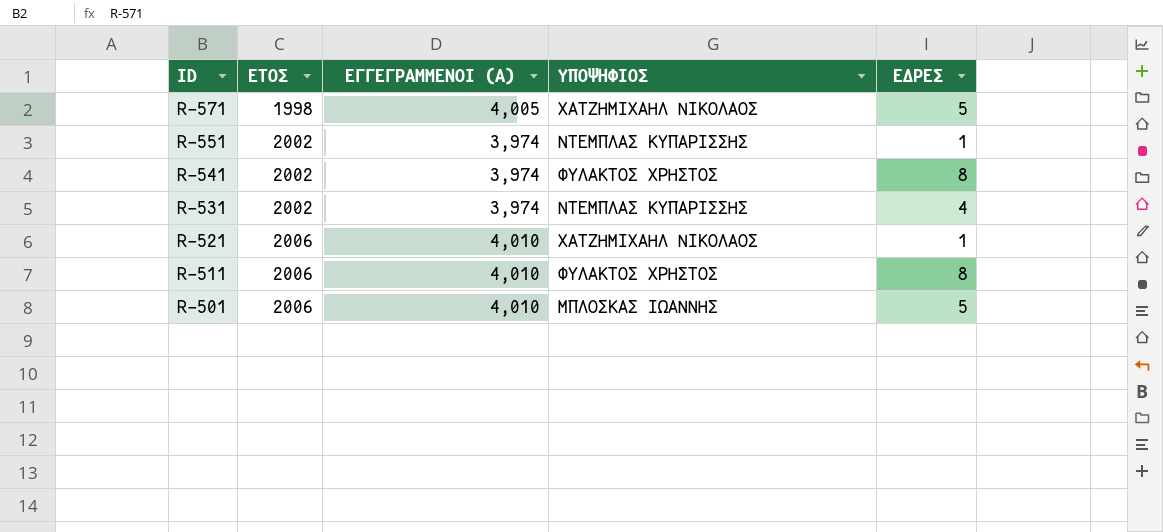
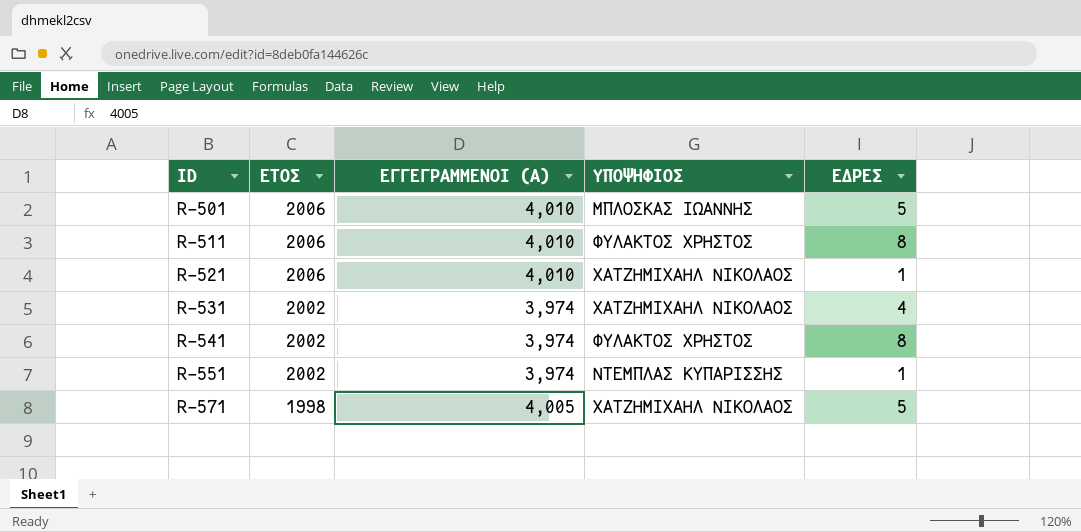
row order: ID descending -> ID ascending
R-531 | ΥΠΟΨΗΦΙΟΣ: ΝΤΕΜΠΛΑΣ ΚΥΠΑΡΙΣΣΗΣ -> ΧΑΤΖΗΜΙΧΑΗΛ ΝΙΚΟΛΑΟΣ

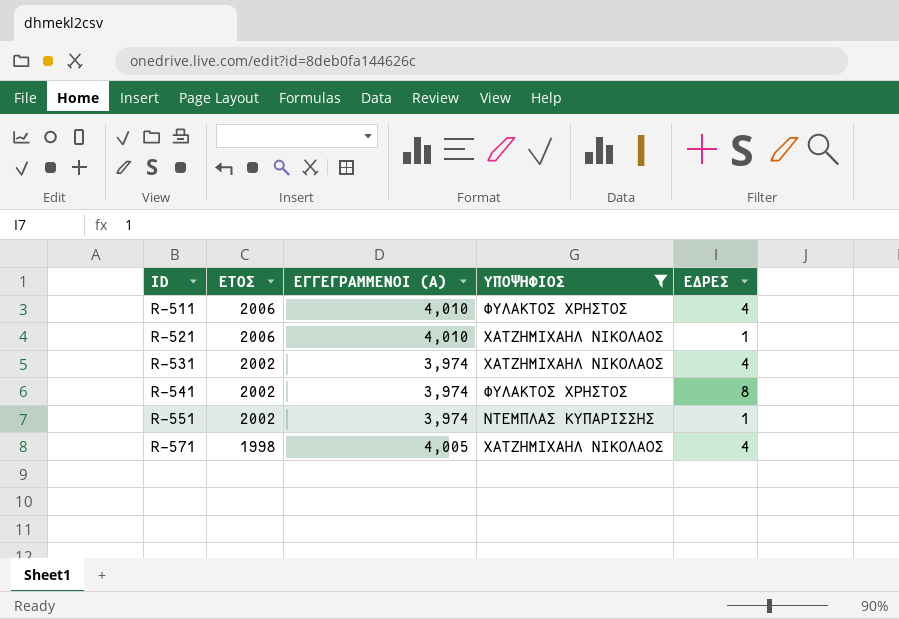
filter: none -> ΥΠΟΨΗΦΙΟΣ != ΜΠΛΟΣΚΑΣ ΙΩΑΝΝΗΣ
R-511 | ΕΔΡΕΣ: 8 -> 4
R-571 | ΕΔΡΕΣ: 5 -> 4

